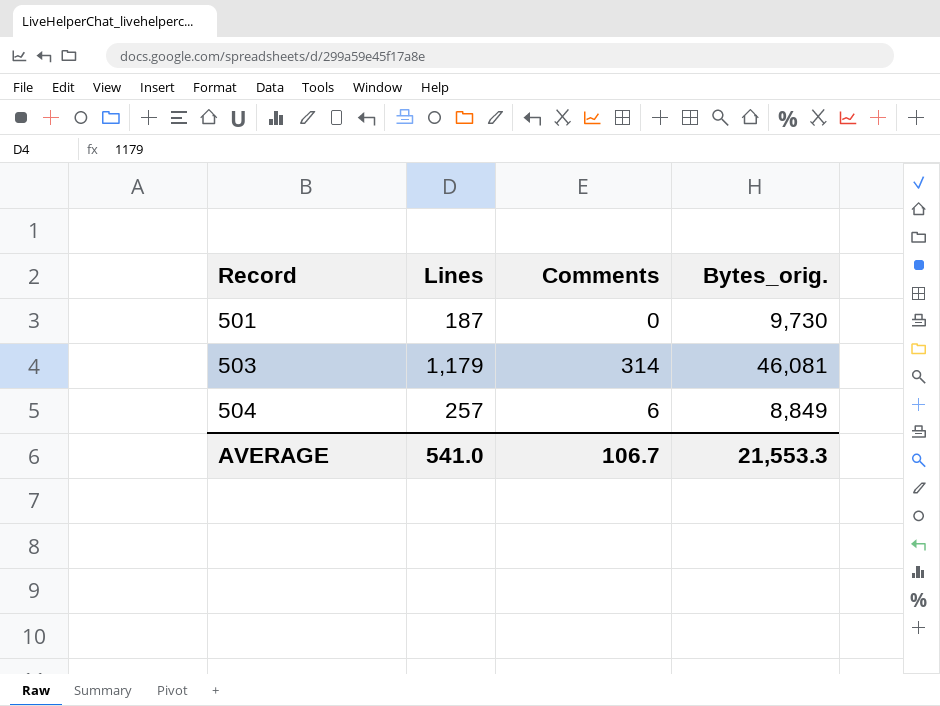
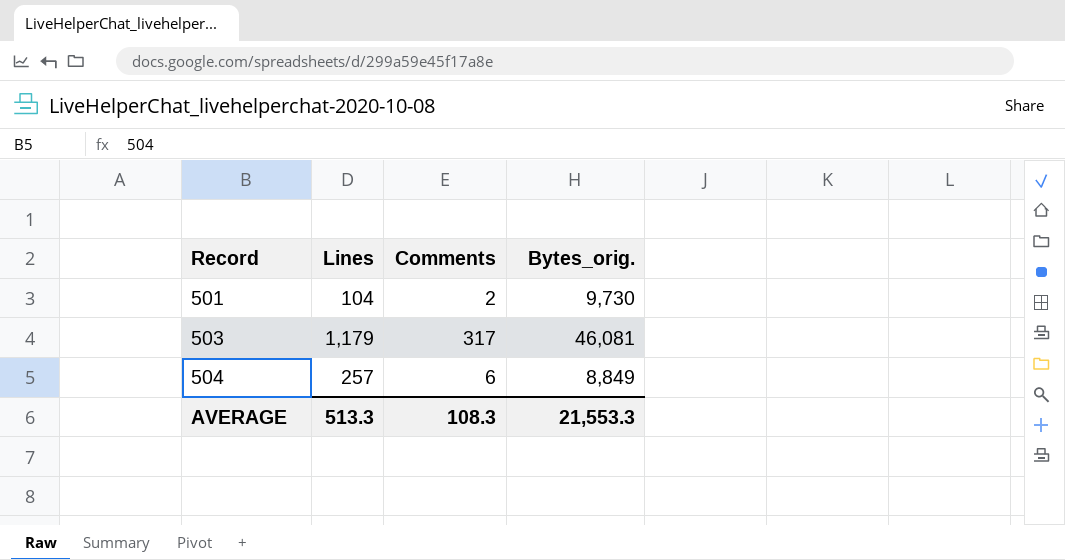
501 | Lines: 187 -> 104
501 | Comments: 0 -> 2
503 | Comments: 314 -> 317
AVERAGE | Lines: 541.0 -> 513.3
AVERAGE | Comments: 106.7 -> 108.3

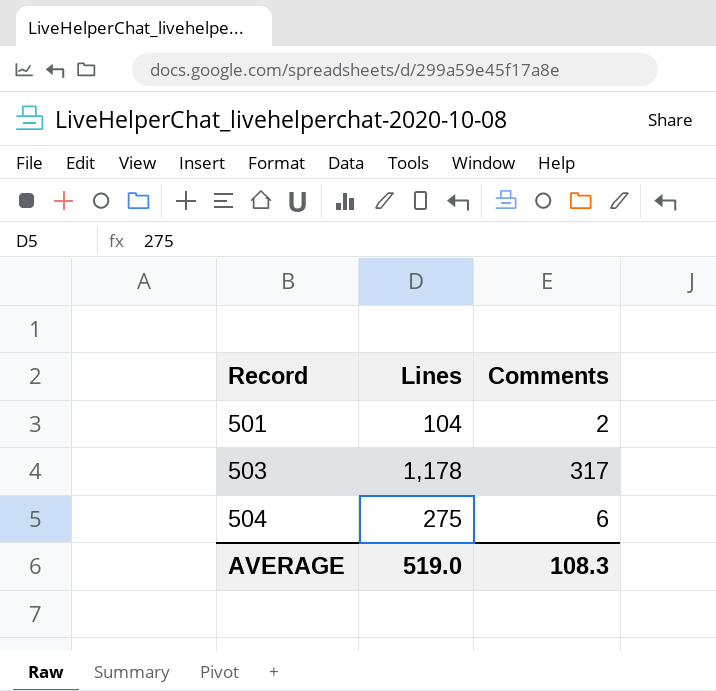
column Bytes_orig. | position: 4 -> none
503 | Lines: 1,179 -> 1,178
504 | Lines: 257 -> 275
AVERAGE | Lines: 513.3 -> 519.0

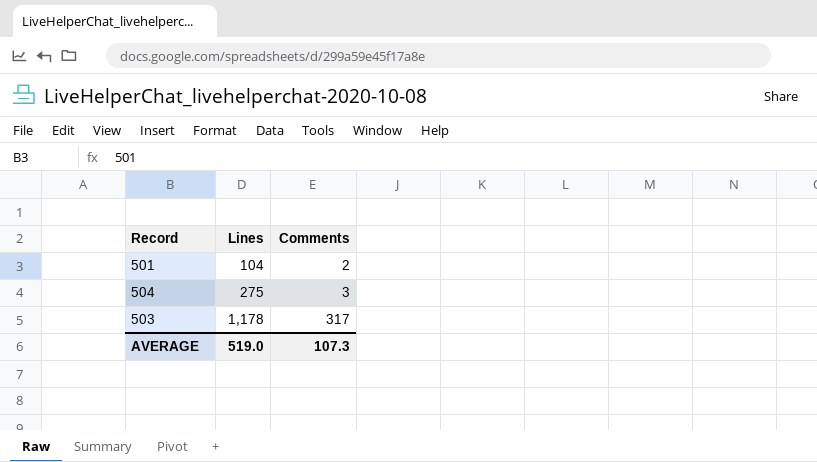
row order: Record ascending -> Lines ascending
504 | Comments: 6 -> 3
AVERAGE | Comments: 108.3 -> 107.3

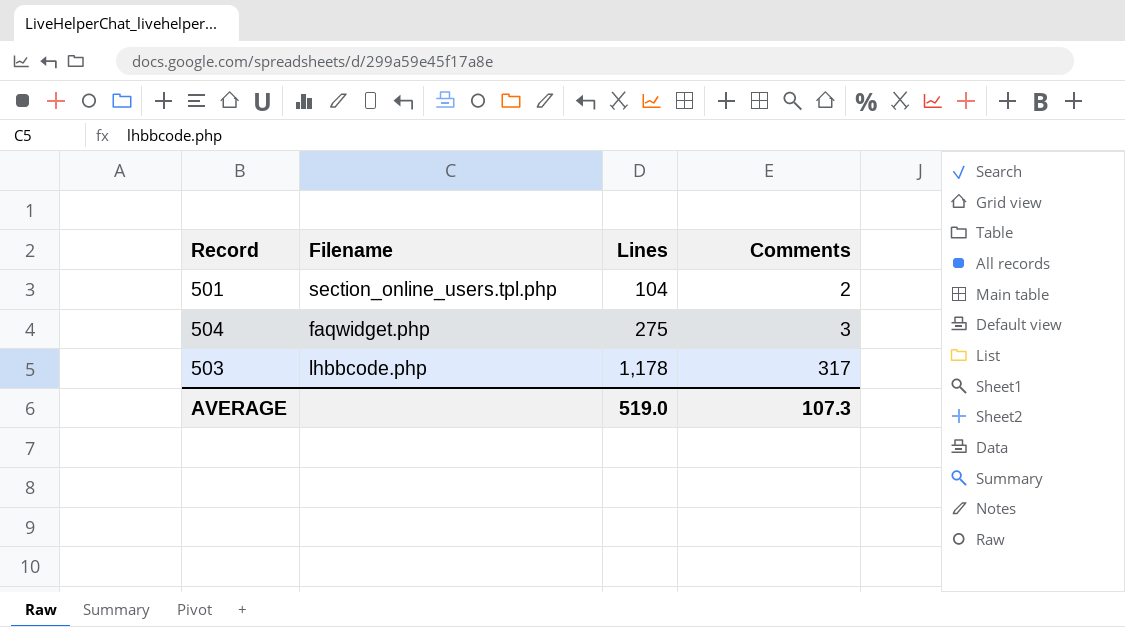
column Filename | position: none -> 2

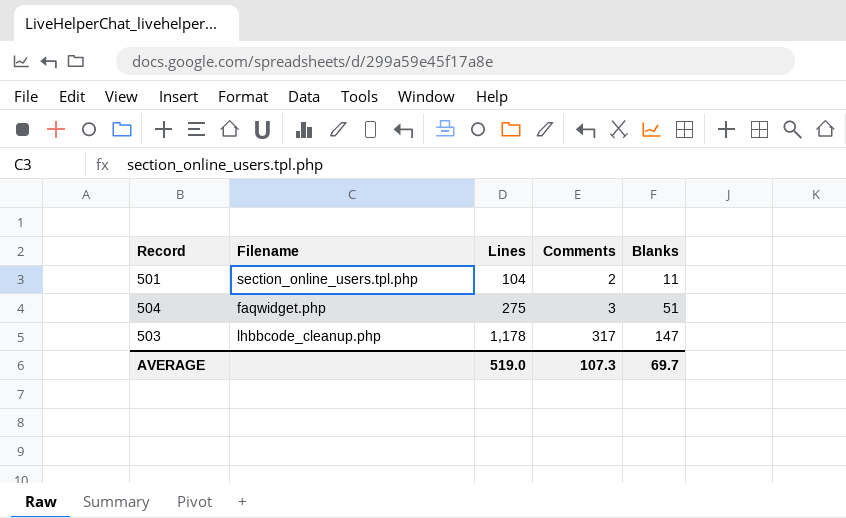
column Blanks | position: none -> 5
503 | Filename: lhbbcode.php -> lhbbcode_cleanup.php

